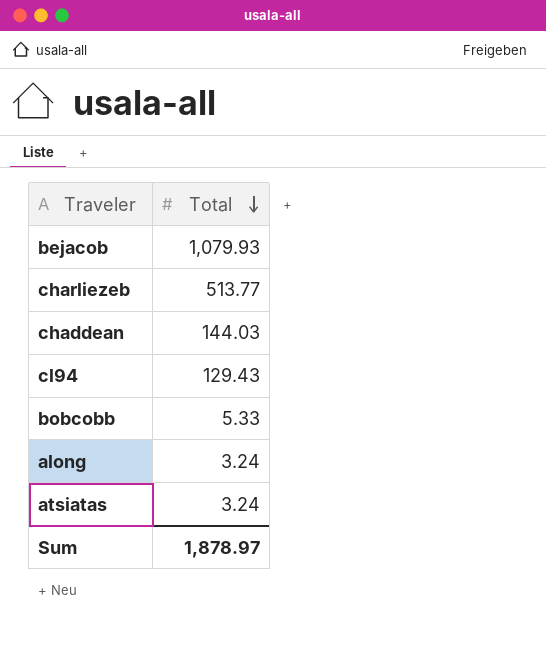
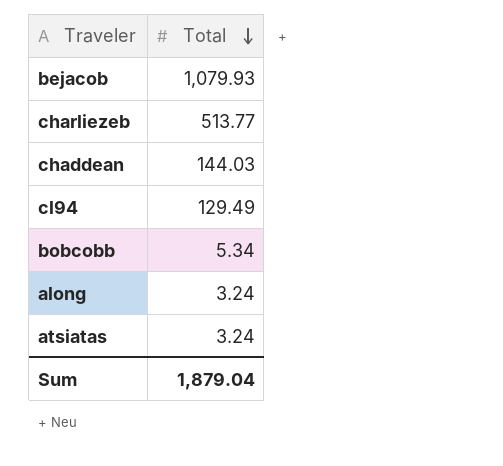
cl94 | Total: 129.43 -> 129.49
bobcobb | Total: 5.33 -> 5.34
Sum | Total: 1,878.97 -> 1,879.04

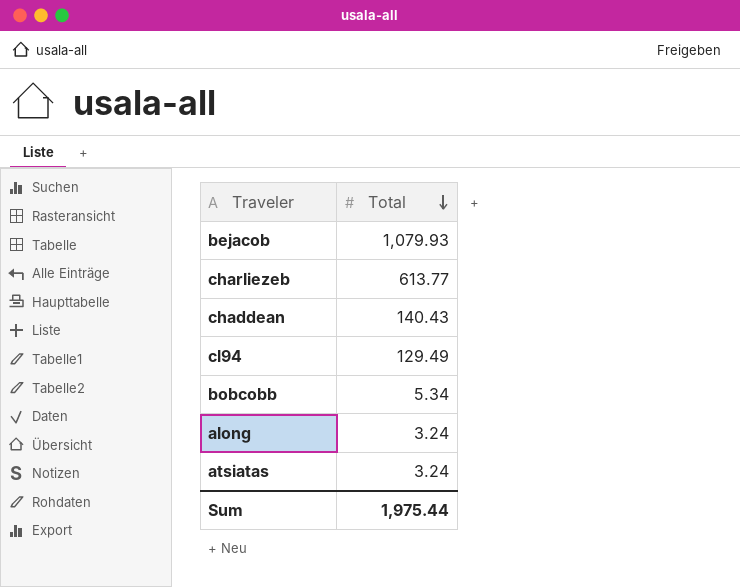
charliezeb | Total: 513.77 -> 613.77
chaddean | Total: 144.03 -> 140.43
Sum | Total: 1,879.04 -> 1,975.44

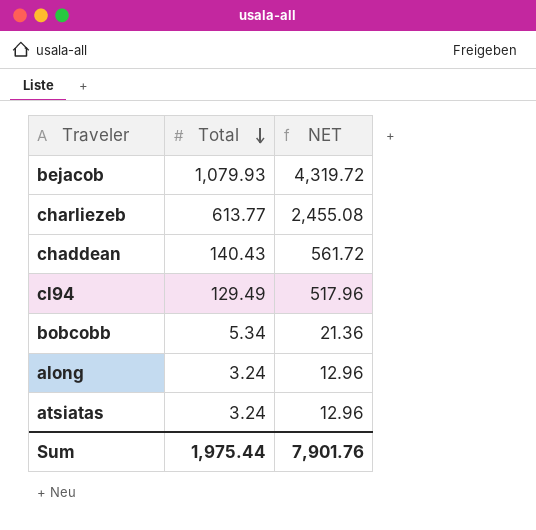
column NET | formula: none -> [Total] * 4

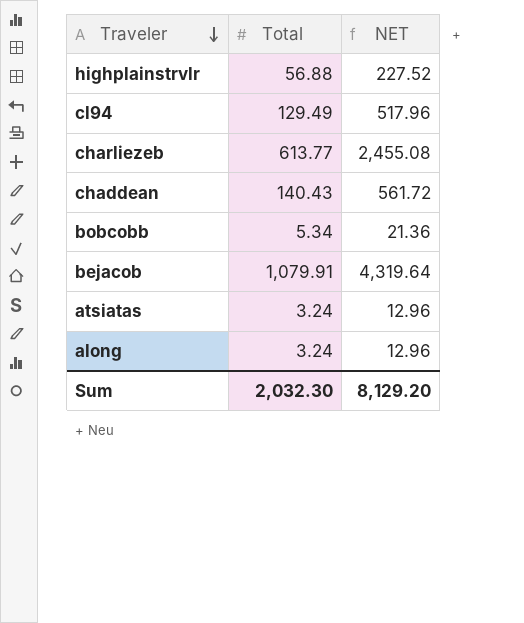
row order: Total descending -> Traveler descending
row highplainstrvlr: none -> 56.88 | 227.52
bejacob | Total: 1,079.93 -> 1,079.91
bejacob | NET: 4,319.72 -> 4,319.64
Sum | Total: 1,975.44 -> 2,032.30
Sum | NET: 7,901.76 -> 8,129.20

